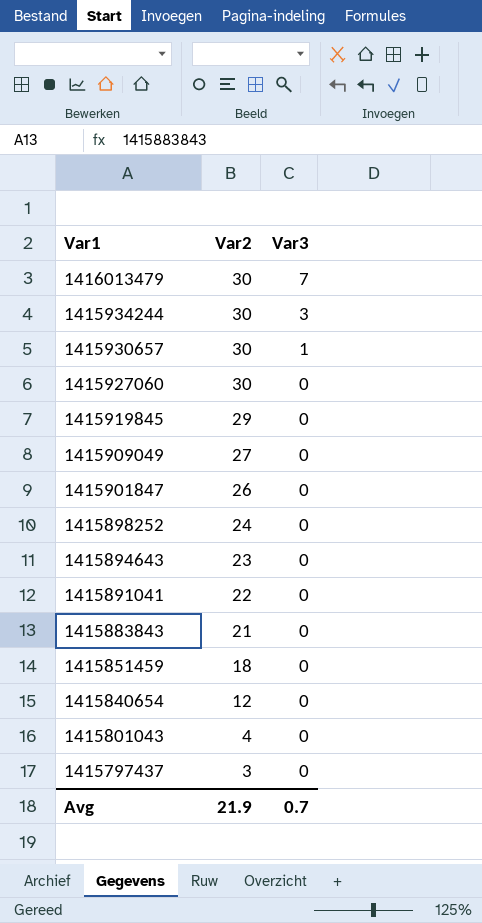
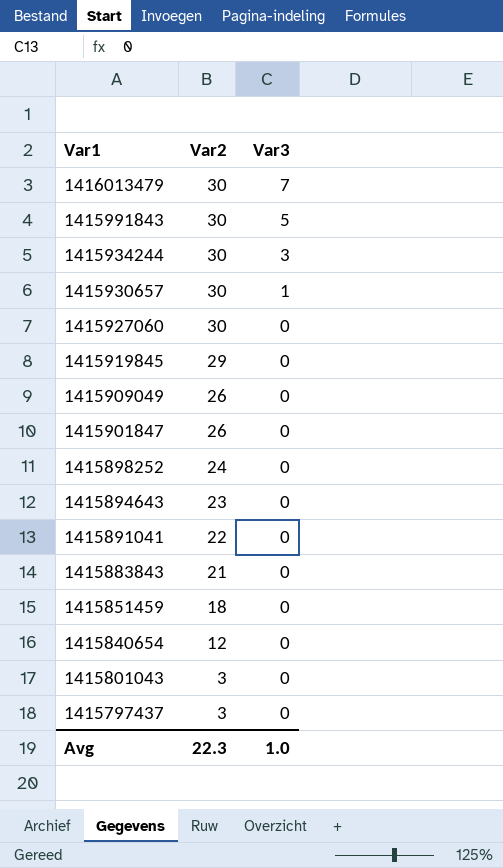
row 1415991843: none -> 30 | 5
1415909049 | Var2: 27 -> 26
1415801043 | Var2: 4 -> 3
Avg | Var2: 21.9 -> 22.3
Avg | Var3: 0.7 -> 1.0

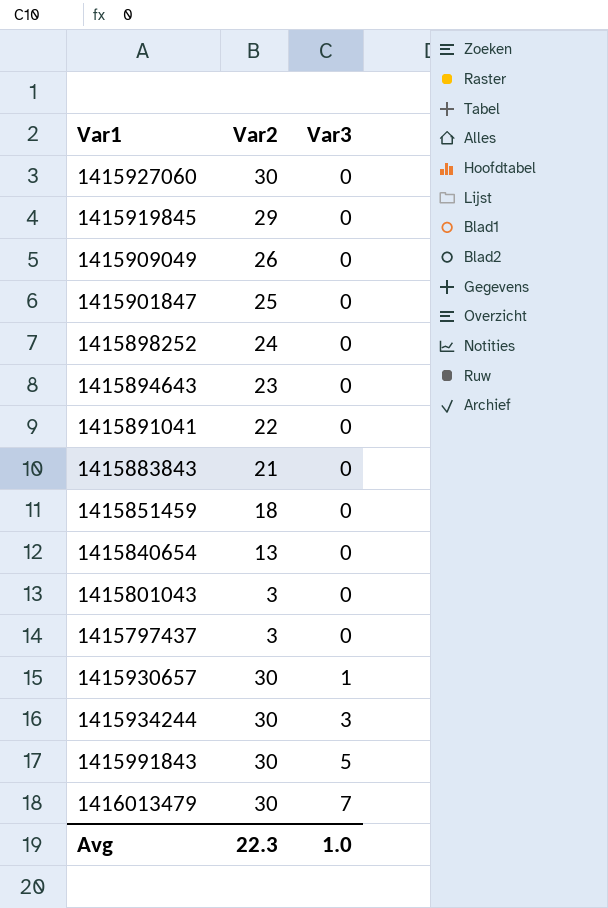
row order: Var1 descending -> Var3 ascending
1415901847 | Var2: 26 -> 25
1415840654 | Var2: 12 -> 13

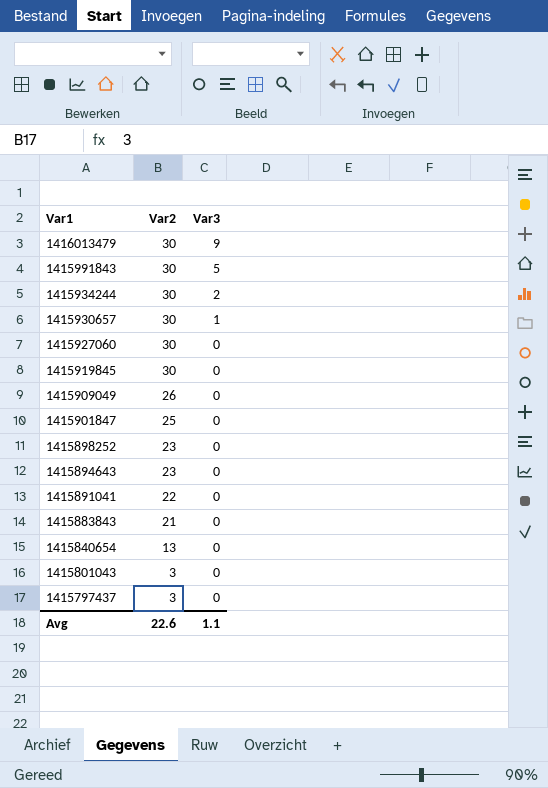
row order: Var3 ascending -> Var1 descending
row 1415851459: 18 | 0 -> none
1416013479 | Var3: 7 -> 9
1415934244 | Var3: 3 -> 2
1415919845 | Var2: 29 -> 30
1415898252 | Var2: 24 -> 23
Avg | Var2: 22.3 -> 22.6
Avg | Var3: 1.0 -> 1.1

